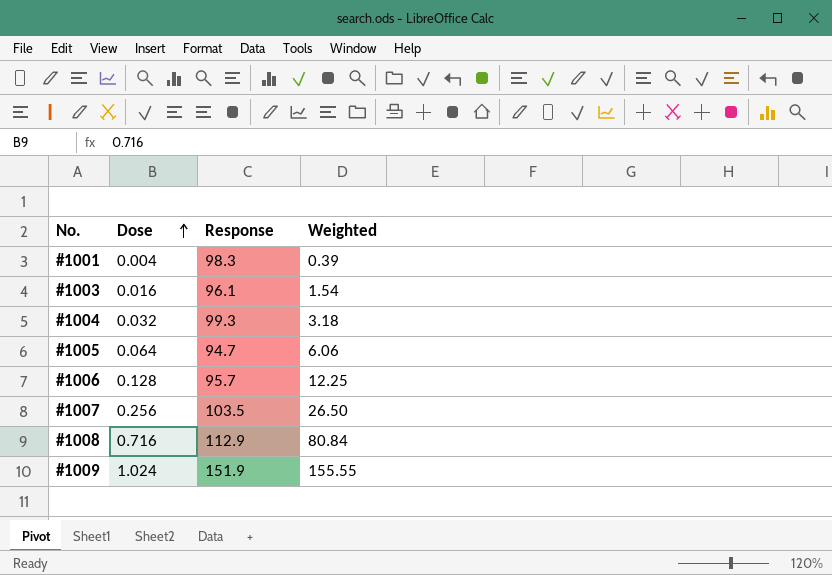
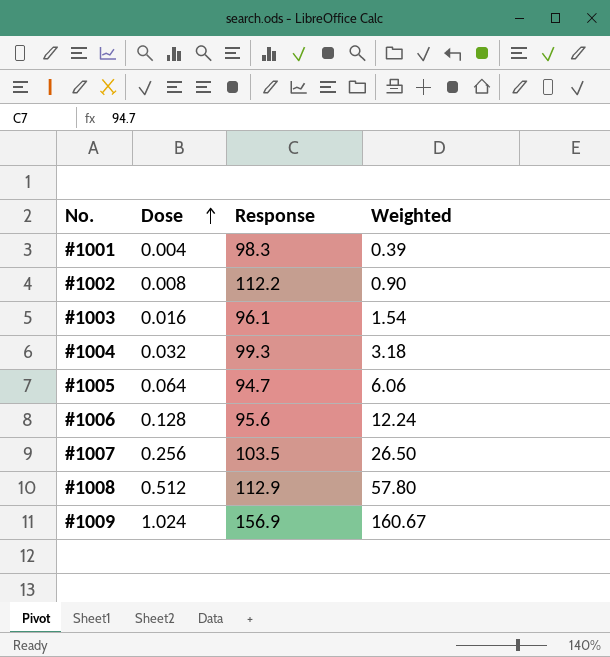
row #1002: none -> 0.008 | 112.2 | 0.90
#1006 | Response: 95.7 -> 95.6
#1006 | Weighted: 12.25 -> 12.24
#1008 | Dose: 0.716 -> 0.512
#1008 | Weighted: 80.84 -> 57.80
#1009 | Response: 151.9 -> 156.9
#1009 | Weighted: 155.55 -> 160.67

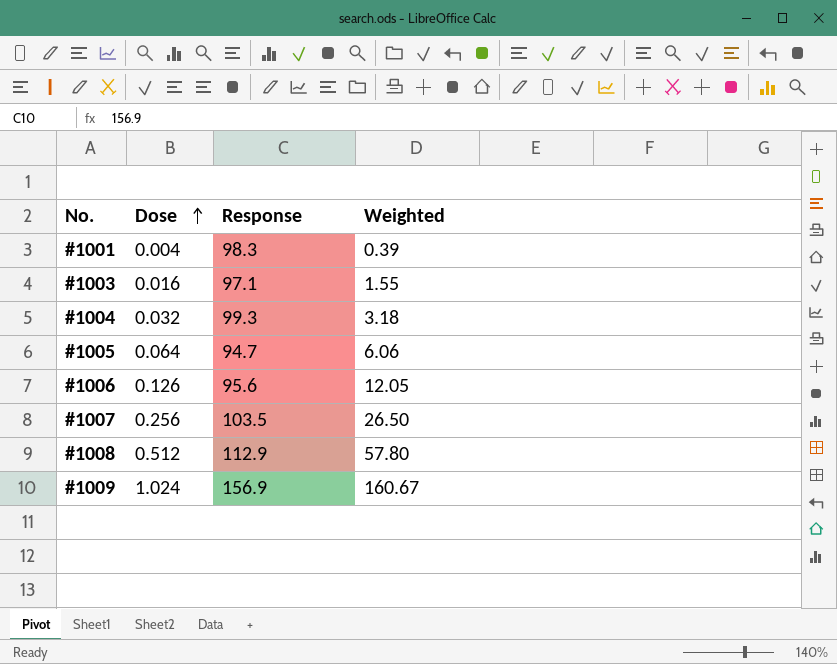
row #1002: 0.008 | 112.2 | 0.90 -> none
#1003 | Response: 96.1 -> 97.1
#1003 | Weighted: 1.54 -> 1.55
#1006 | Dose: 0.128 -> 0.126
#1006 | Weighted: 12.24 -> 12.05

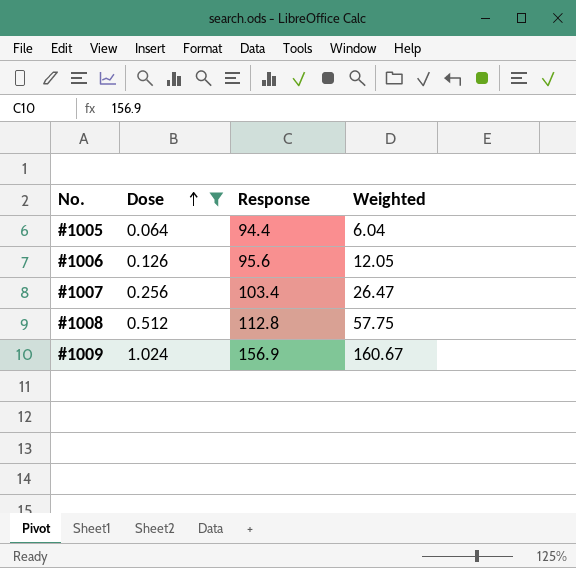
filter: none -> Dose >= 0.064
#1005 | Response: 94.7 -> 94.4
#1005 | Weighted: 6.06 -> 6.04
#1007 | Response: 103.5 -> 103.4
#1007 | Weighted: 26.50 -> 26.47
#1008 | Response: 112.9 -> 112.8
#1008 | Weighted: 57.80 -> 57.75

